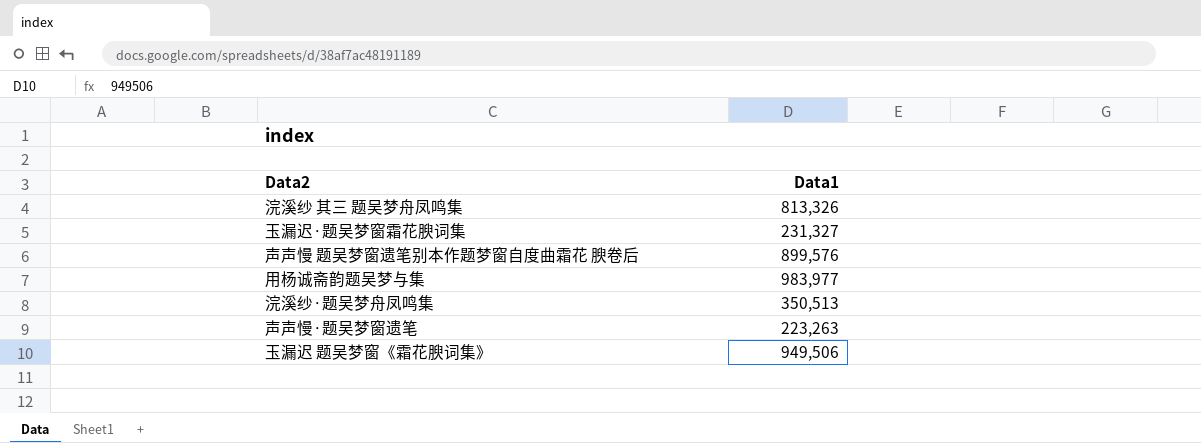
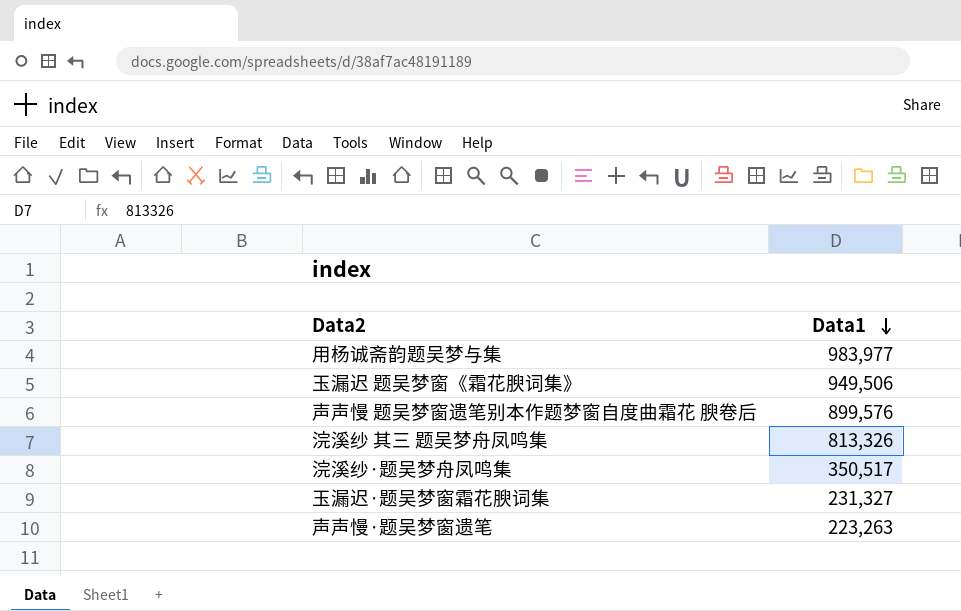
row order: none -> Data1 descending
浣溪纱·题吴梦舟凤鸣集 | Data1: 350,513 -> 350,517

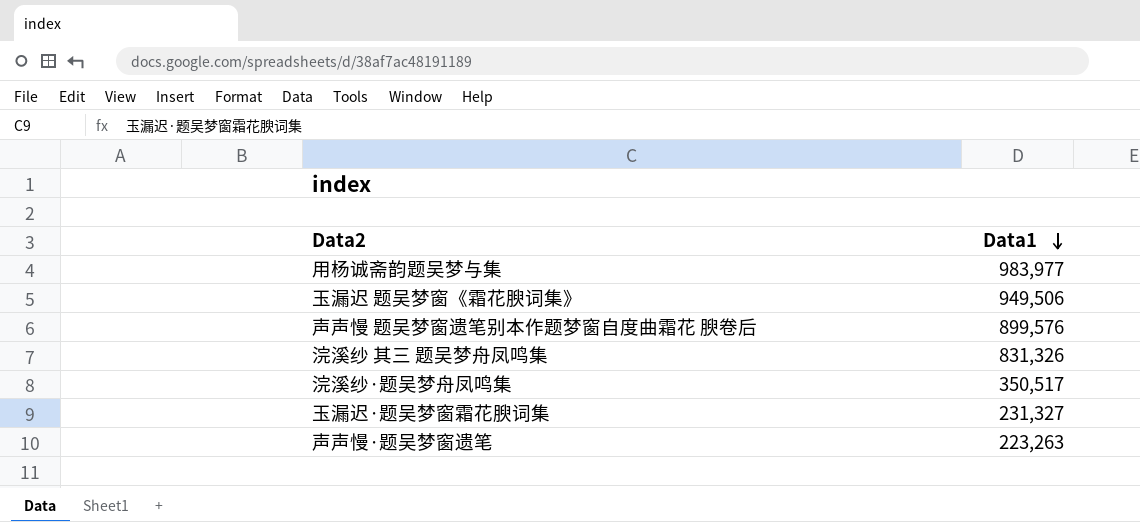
浣溪纱 其三 题吴梦舟凤鸣集 | Data1: 813,326 -> 831,326

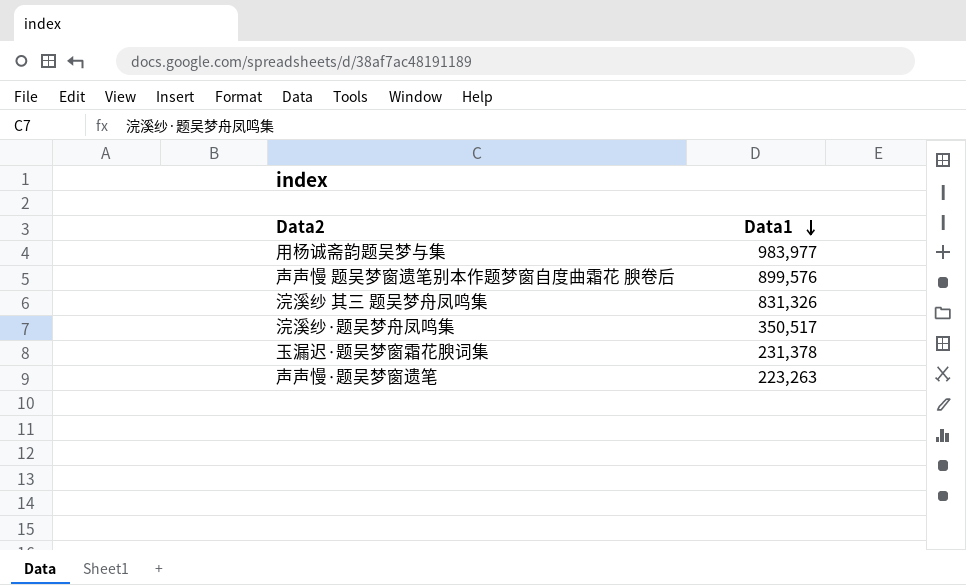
row 玉漏迟 题吴梦窗《霜花腴词集》: 949,506 -> none
玉漏迟·题吴梦窗霜花腴词集 | Data1: 231,327 -> 231,378

